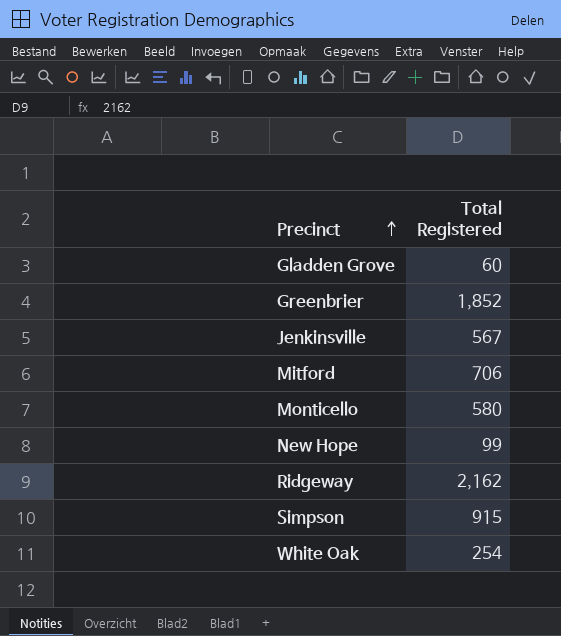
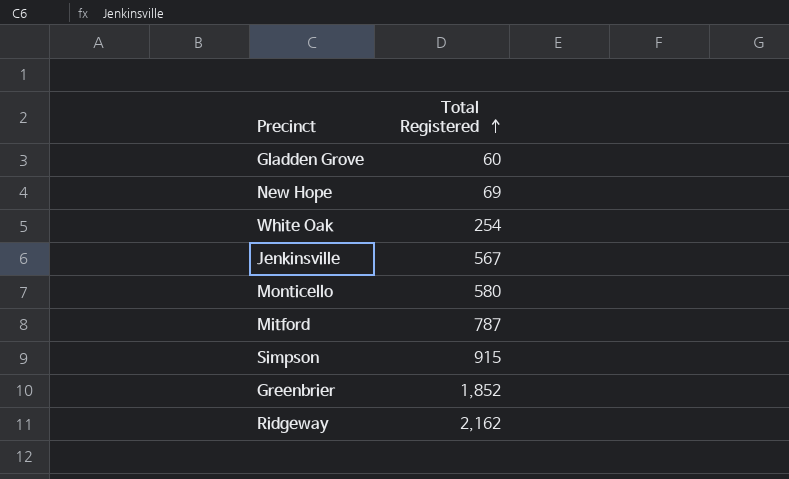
row order: Precinct ascending -> Total Registered ascending
New Hope | Total Registered: 99 -> 69
Mitford | Total Registered: 706 -> 787

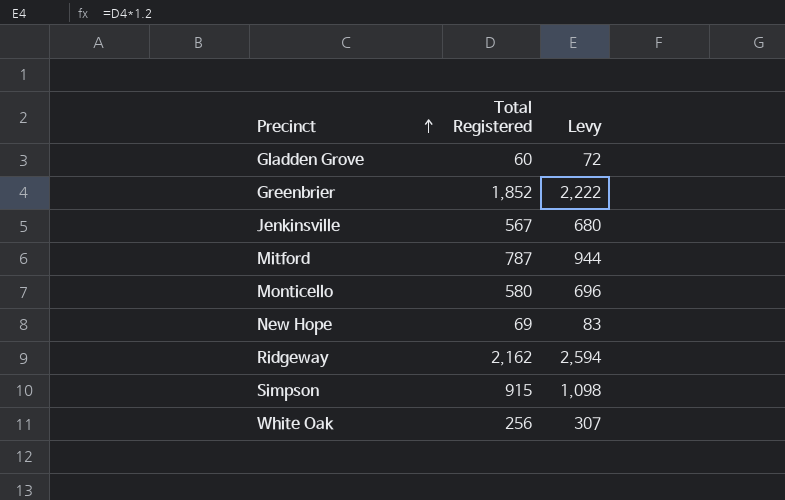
row order: Total Registered ascending -> Precinct ascending
column Levy | formula: none -> [Total Registered] * 1.2
White Oak | Total Registered: 254 -> 256

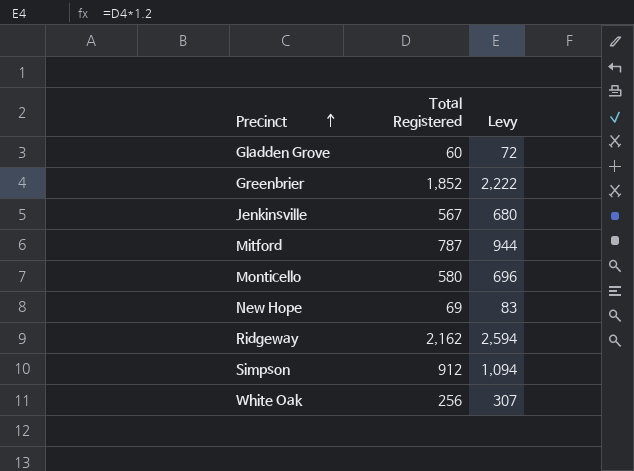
Simpson | Total Registered: 915 -> 912
Simpson | Levy: 1,098 -> 1,094

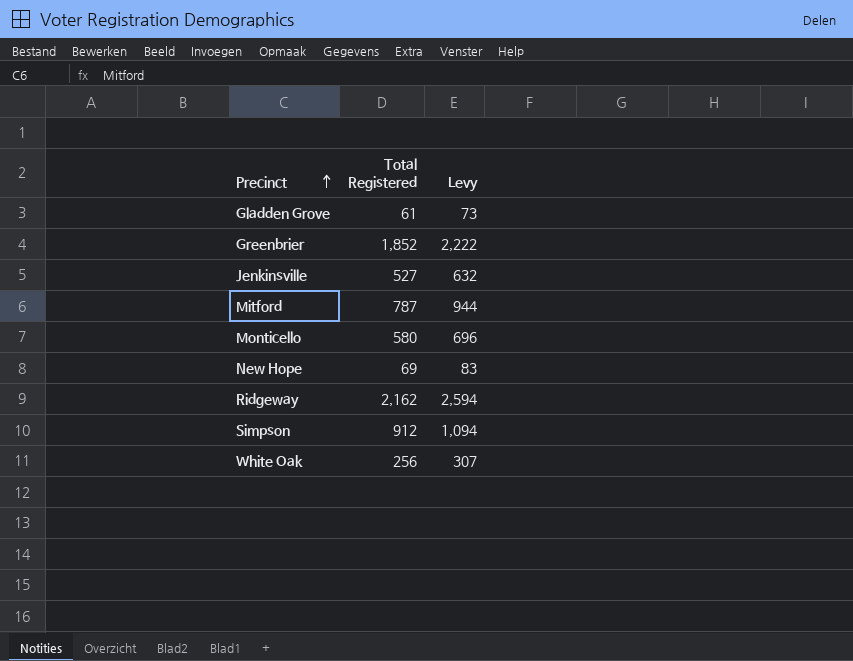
Gladden Grove | Total Registered: 60 -> 61
Gladden Grove | Levy: 72 -> 73
Jenkinsville | Total Registered: 567 -> 527
Jenkinsville | Levy: 680 -> 632

